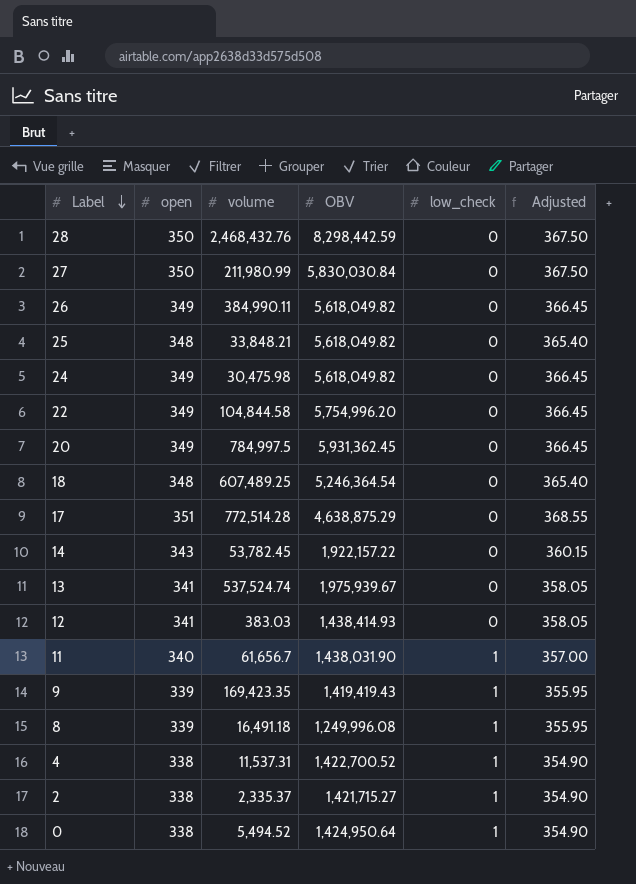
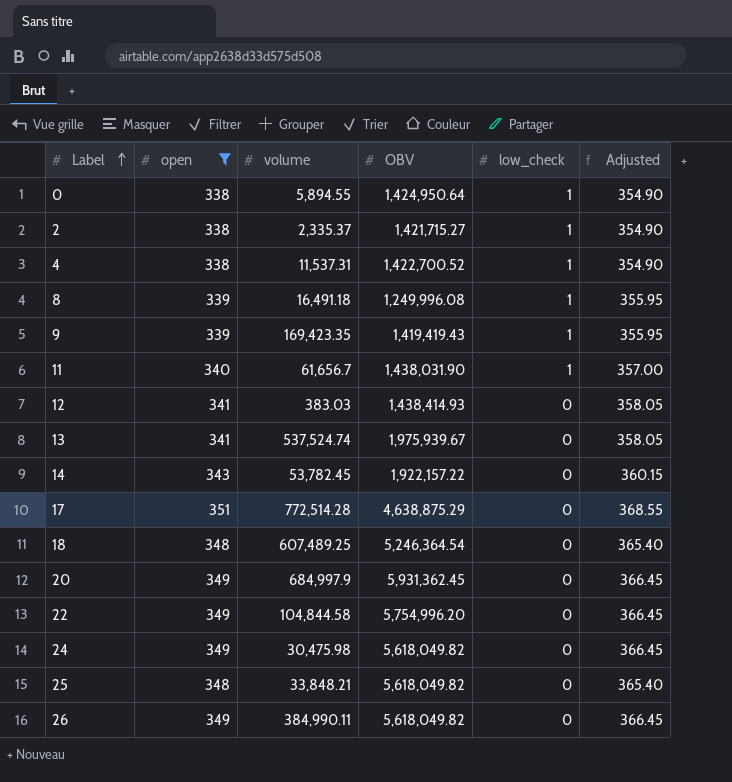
filter: none -> open != 350
row order: Label descending -> Label ascending
0 | volume: 5,494.52 -> 5,894.55
20 | volume: 784,997.5 -> 684,997.9

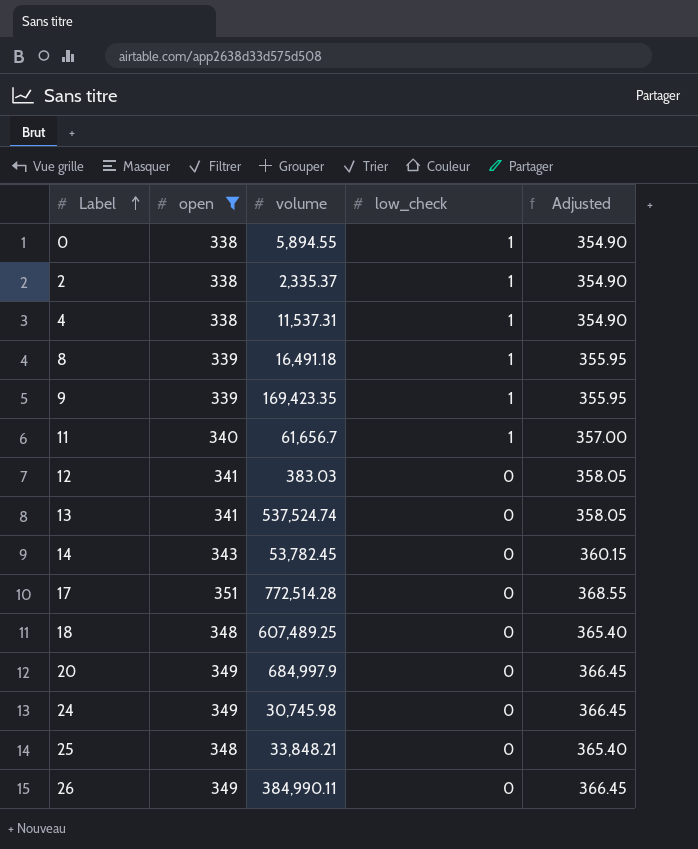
column OBV | position: 4 -> none
row 22: 349 | 104,844.58 | 5,754,996.20 | 0 | 366.45 -> none
24 | volume: 30,475.98 -> 30,745.98

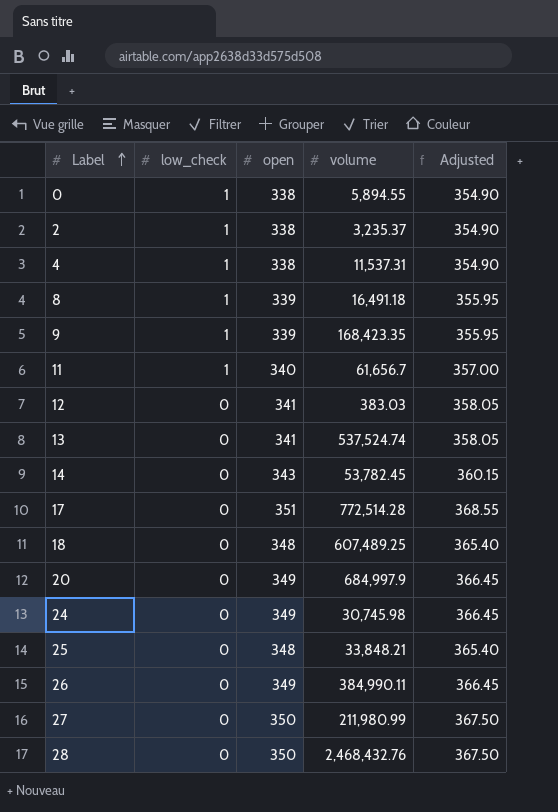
filter: open != 350 -> none
column low_check | position: 4 -> 2
2 | volume: 2,335.37 -> 3,235.37
9 | volume: 169,423.35 -> 168,423.35

